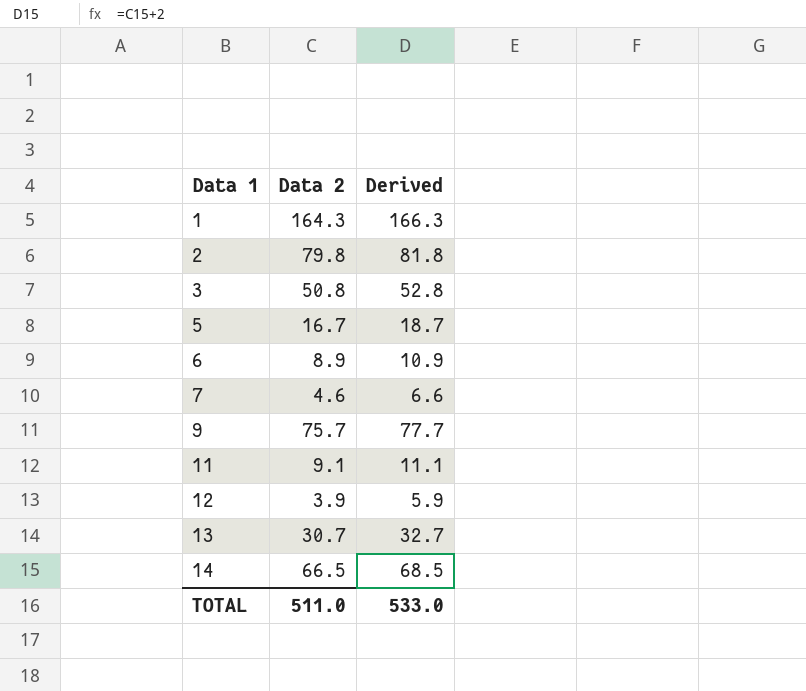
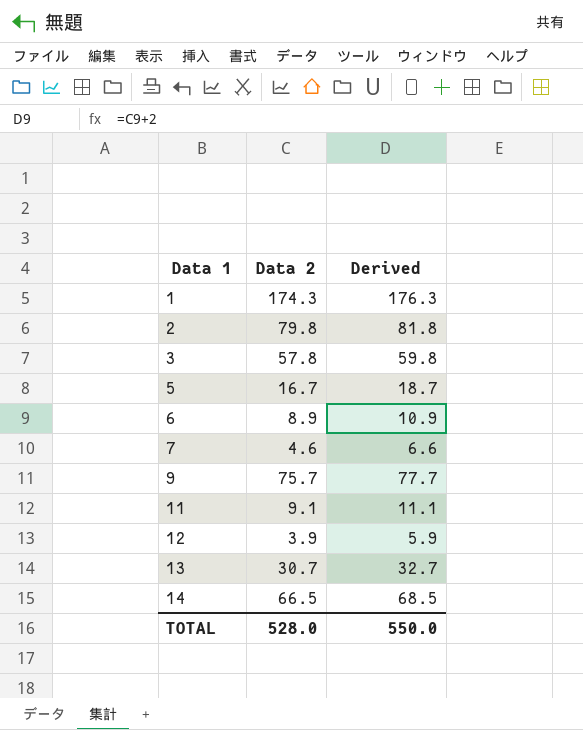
1 | Data 2: 164.3 -> 174.3
1 | Derived: 166.3 -> 176.3
3 | Data 2: 50.8 -> 57.8
3 | Derived: 52.8 -> 59.8
TOTAL | Data 2: 511.0 -> 528.0
TOTAL | Derived: 533.0 -> 550.0

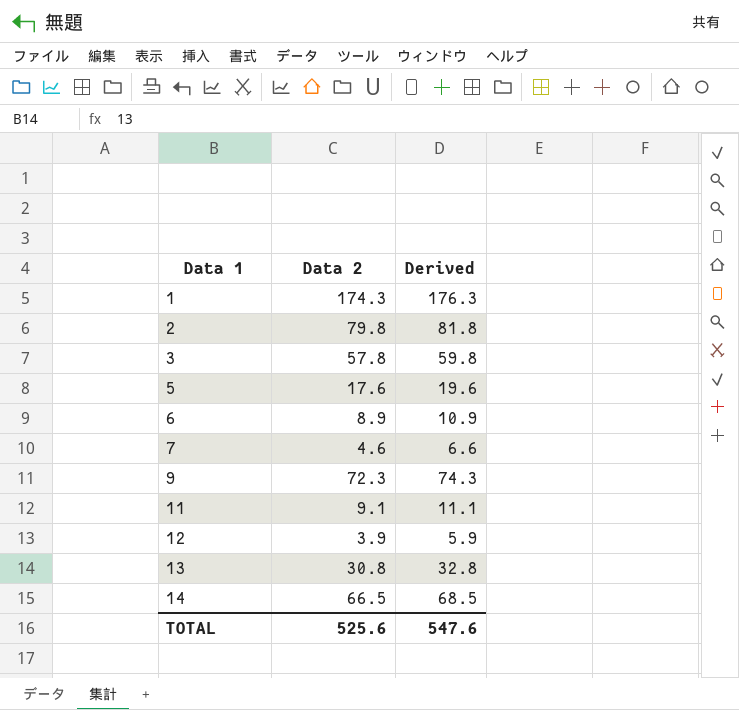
5 | Data 2: 16.7 -> 17.6
5 | Derived: 18.7 -> 19.6
9 | Data 2: 75.7 -> 72.3
9 | Derived: 77.7 -> 74.3
13 | Data 2: 30.7 -> 30.8
13 | Derived: 32.7 -> 32.8
TOTAL | Data 2: 528.0 -> 525.6
TOTAL | Derived: 550.0 -> 547.6

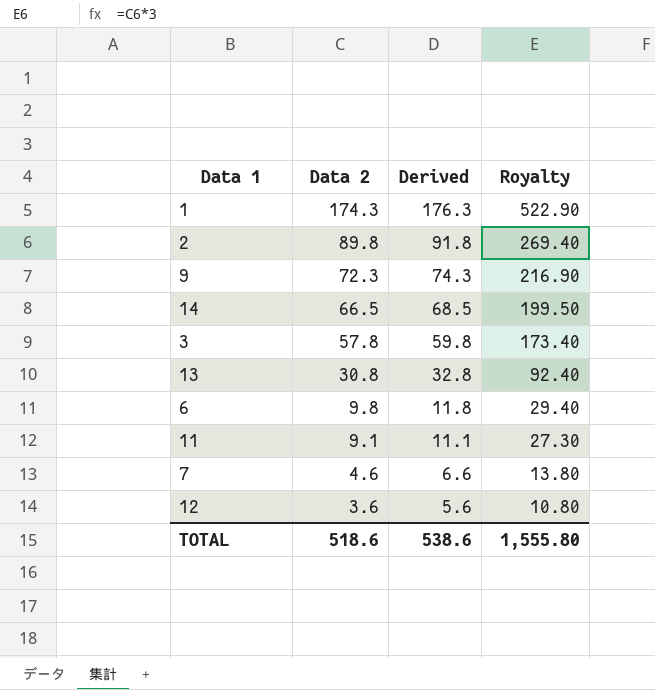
row order: Data 1 ascending -> Data 2 descending
column Royalty | formula: none -> [Data 2] * 3
row 5: 17.6 | 19.6 -> none
2 | Data 2: 79.8 -> 89.8
2 | Derived: 81.8 -> 91.8
6 | Data 2: 8.9 -> 9.8
6 | Derived: 10.9 -> 11.8
12 | Data 2: 3.9 -> 3.6
12 | Derived: 5.9 -> 5.6
TOTAL | Data 2: 525.6 -> 518.6
TOTAL | Derived: 547.6 -> 538.6

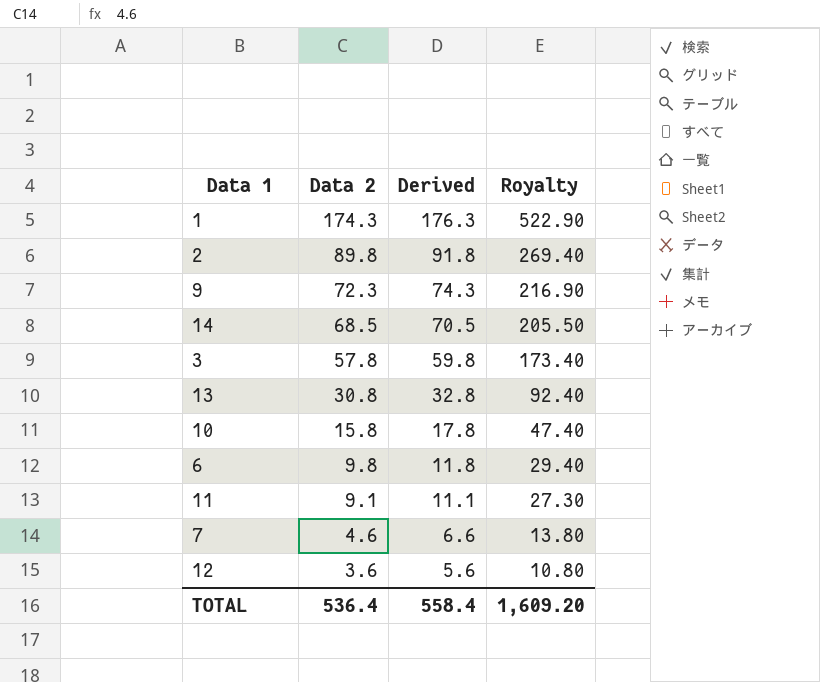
14 | Data 2: 66.5 -> 68.5
14 | Derived: 68.5 -> 70.5
14 | Royalty: 199.50 -> 205.50
row 10: none -> 15.8 | 17.8 | 47.40
TOTAL | Data 2: 518.6 -> 536.4
TOTAL | Derived: 538.6 -> 558.4
TOTAL | Royalty: 1,555.80 -> 1,609.20

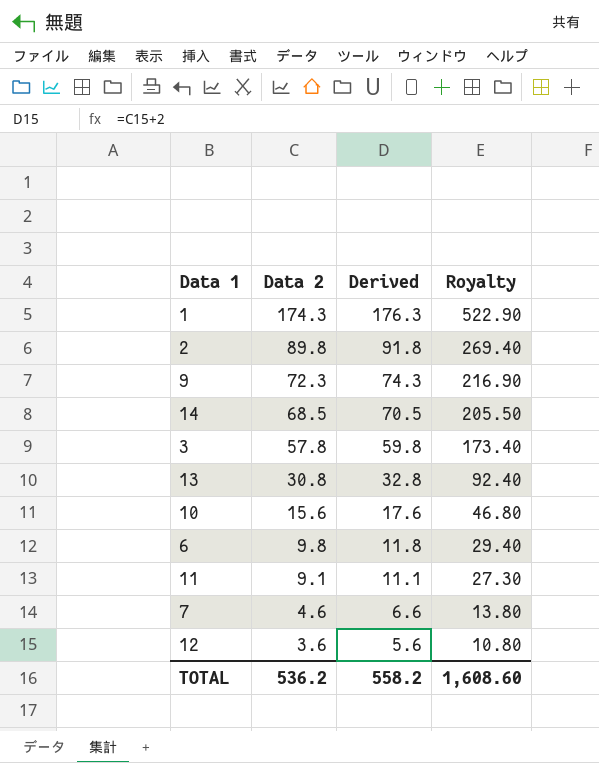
10 | Data 2: 15.8 -> 15.6
10 | Derived: 17.8 -> 17.6
10 | Royalty: 47.40 -> 46.80
TOTAL | Data 2: 536.4 -> 536.2
TOTAL | Derived: 558.4 -> 558.2
TOTAL | Royalty: 1,609.20 -> 1,608.60

